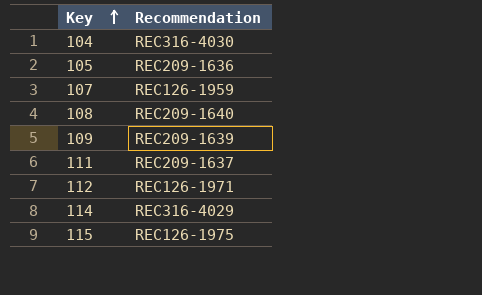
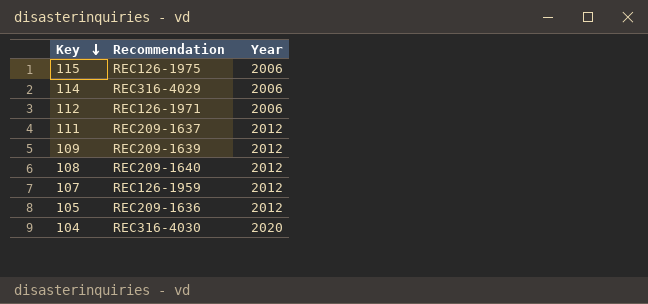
row order: Key ascending -> Key descending
column Year | position: none -> 3

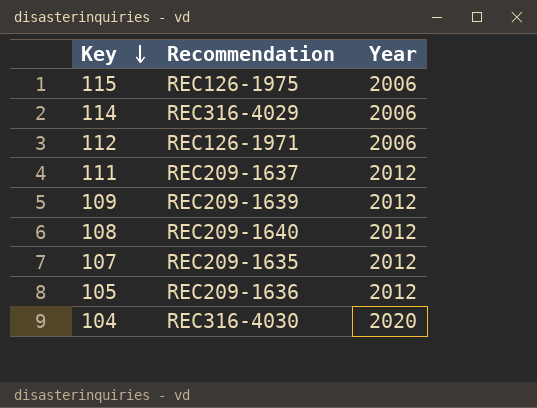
107 | Recommendation: REC126-1959 -> REC209-1635

